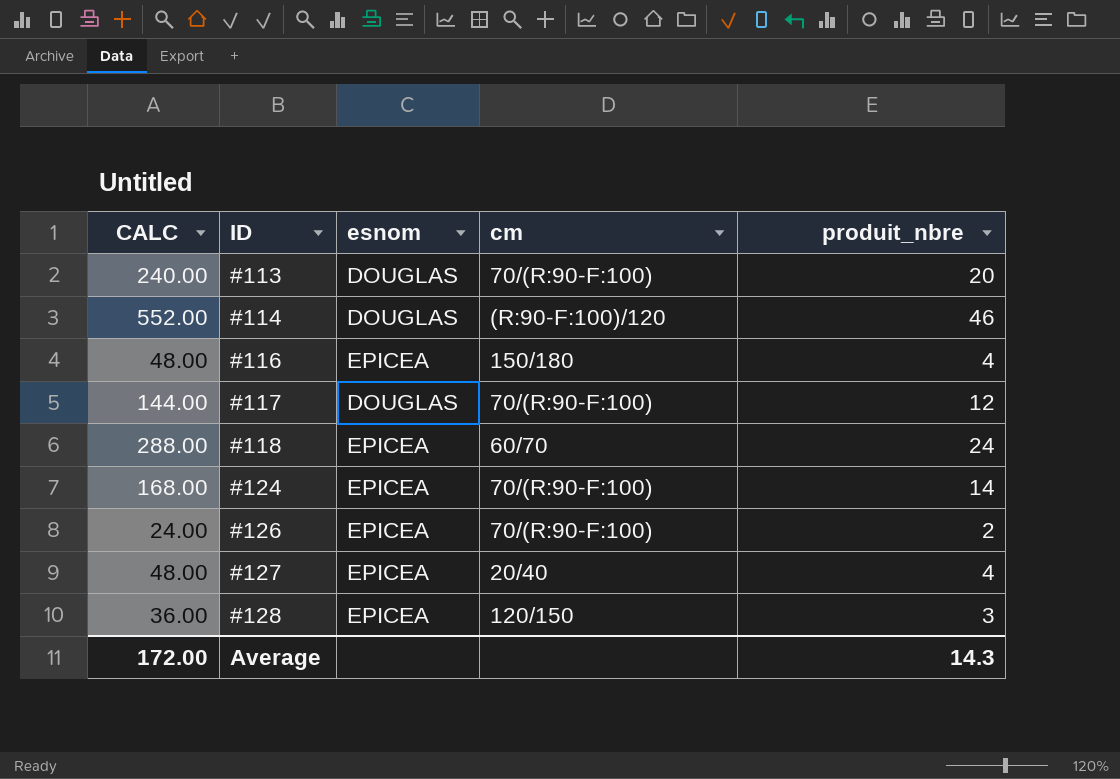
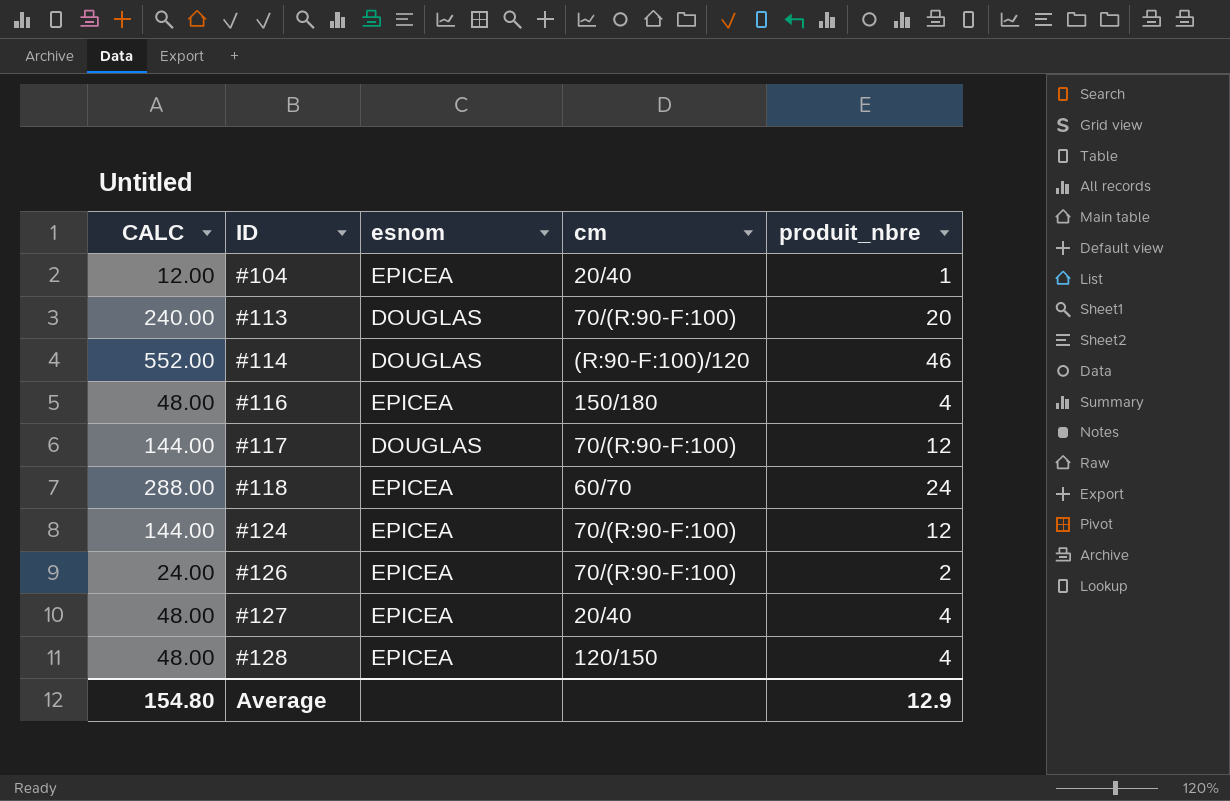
row #104: none -> 12.00 | EPICEA | 20/40 | 1
#124 | CALC: 168.00 -> 144.00
#124 | produit_nbre: 14 -> 12
#128 | CALC: 36.00 -> 48.00
#128 | produit_nbre: 3 -> 4
Average | CALC: 172.00 -> 154.80
Average | produit_nbre: 14.3 -> 12.9

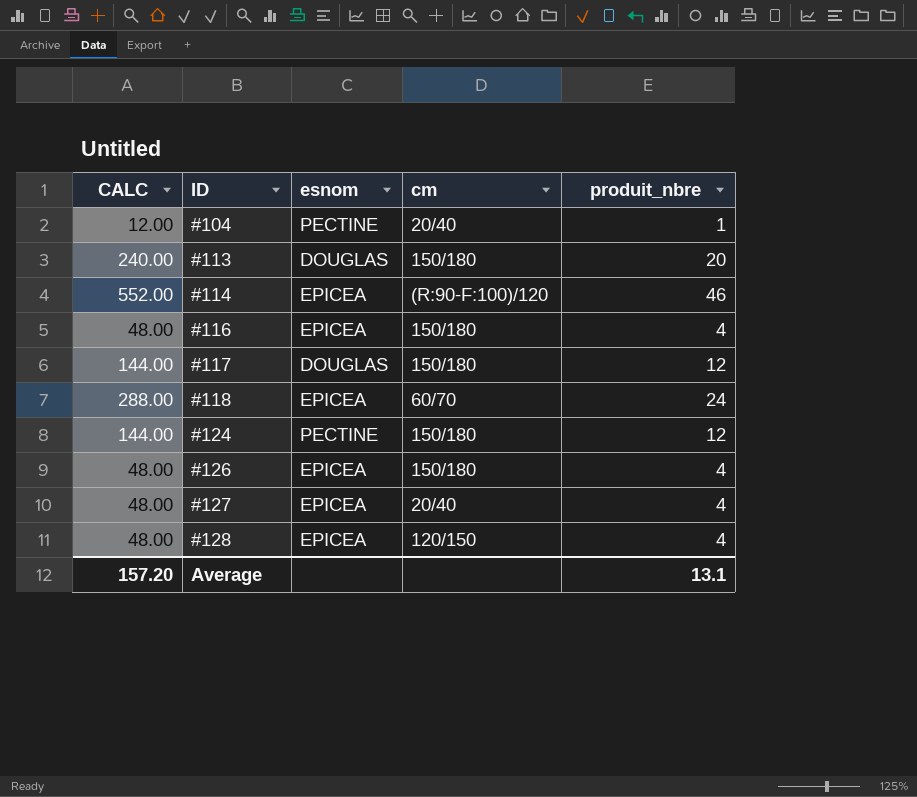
#104 | esnom: EPICEA -> PECTINE
#113 | cm: 70/(R:90-F:100) -> 150/180
#114 | esnom: DOUGLAS -> EPICEA
#117 | cm: 70/(R:90-F:100) -> 150/180
#124 | esnom: EPICEA -> PECTINE
#124 | cm: 70/(R:90-F:100) -> 150/180
#126 | CALC: 24.00 -> 48.00
#126 | cm: 70/(R:90-F:100) -> 150/180
#126 | produit_nbre: 2 -> 4
Average | CALC: 154.80 -> 157.20
Average | produit_nbre: 12.9 -> 13.1

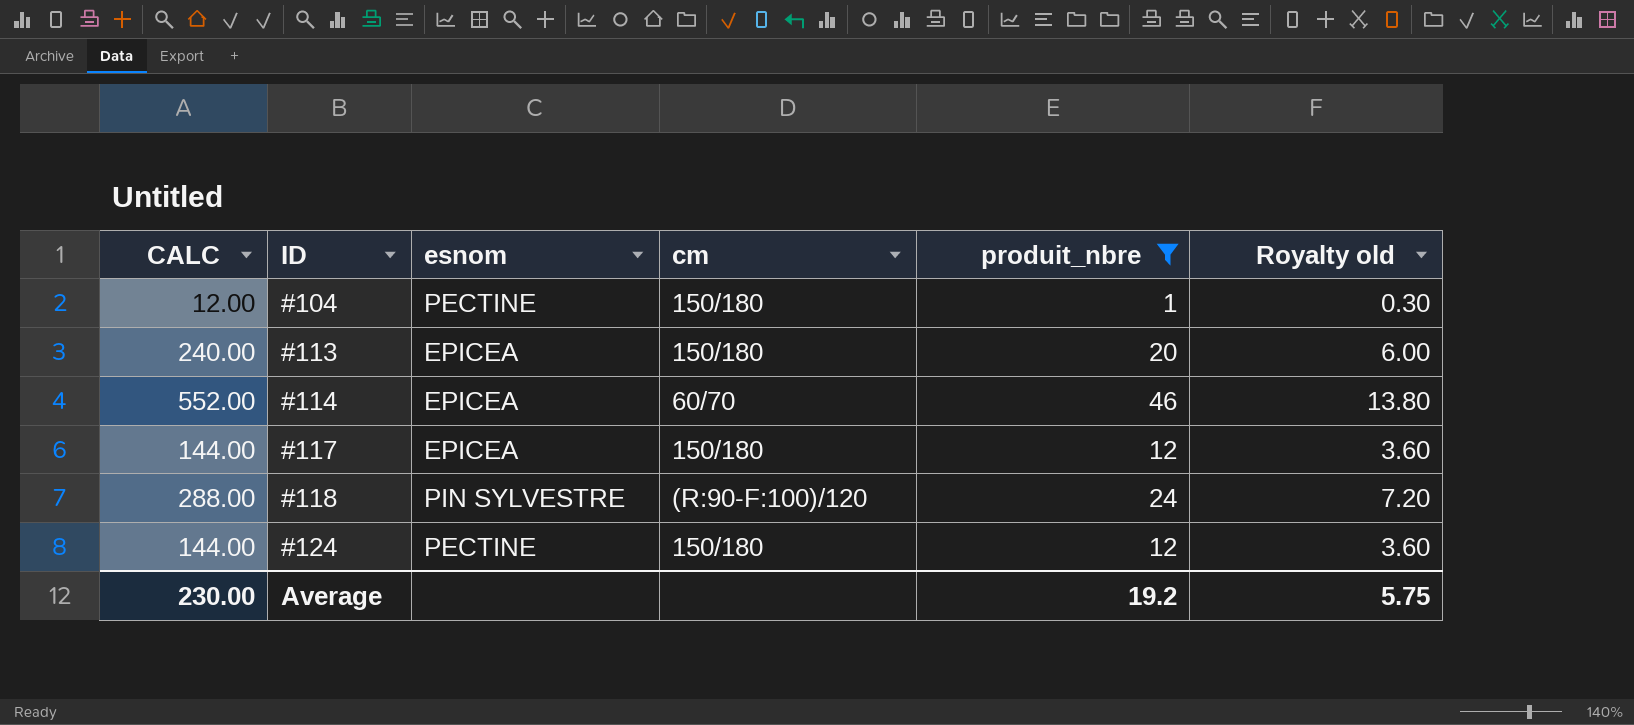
filter: none -> produit_nbre != 4
column Royalty old | formula: none -> [produit_nbre] * 0.3
#104 | cm: 20/40 -> 150/180
#113 | esnom: DOUGLAS -> EPICEA
#114 | cm: (R:90-F:100)/120 -> 60/70
#117 | esnom: DOUGLAS -> EPICEA
#118 | esnom: EPICEA -> PIN SYLVESTRE
#118 | cm: 60/70 -> (R:90-F:100)/120
Average | CALC: 157.20 -> 230.00
Average | produit_nbre: 13.1 -> 19.2

